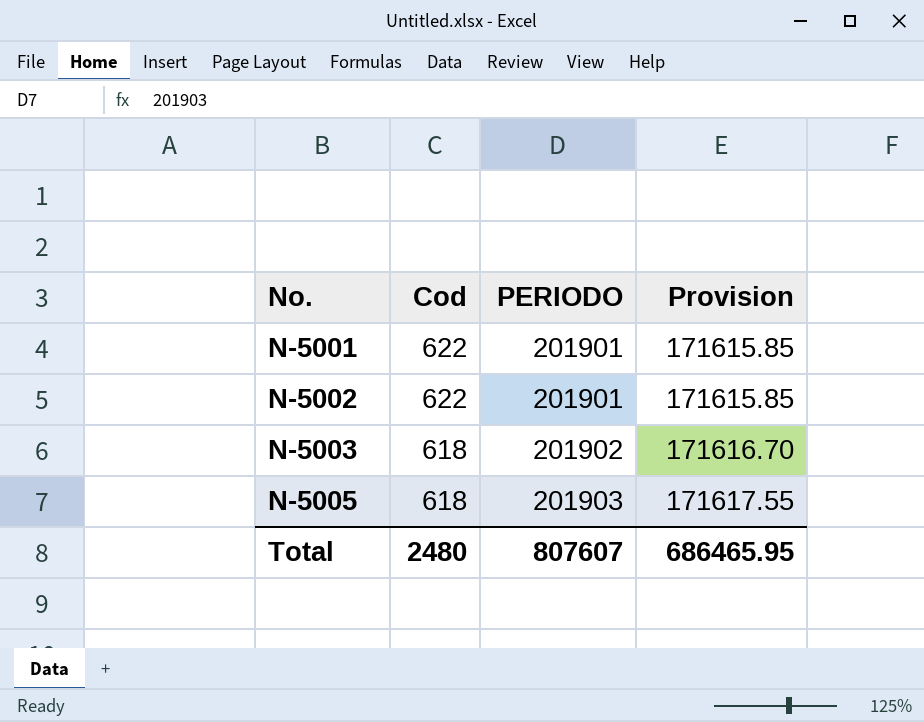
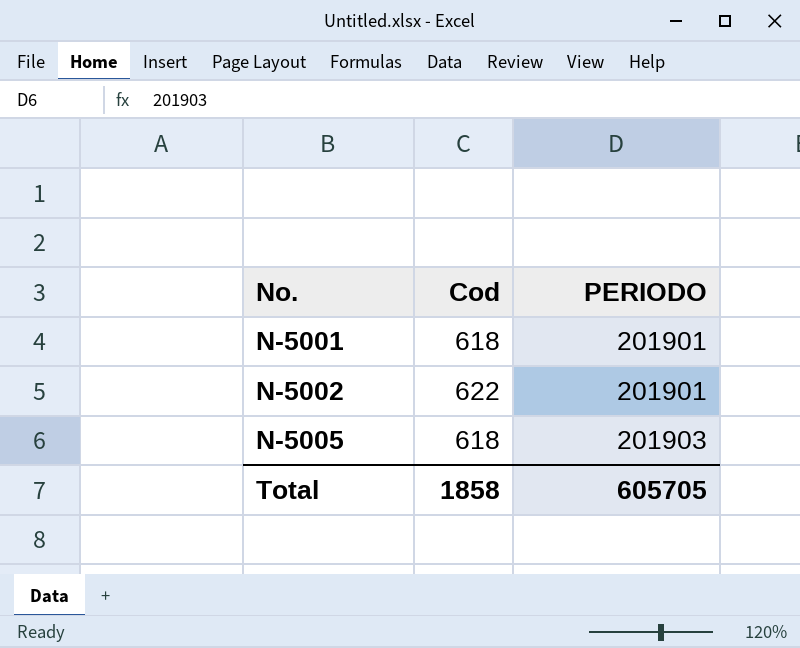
column Provision | formula: [PERIODO] * 0.85 -> none
row N-5003: 618 | 201902 | 171616.70 -> none
N-5001 | Cod: 622 -> 618
Total | Cod: 2480 -> 1858
Total | PERIODO: 807607 -> 605705

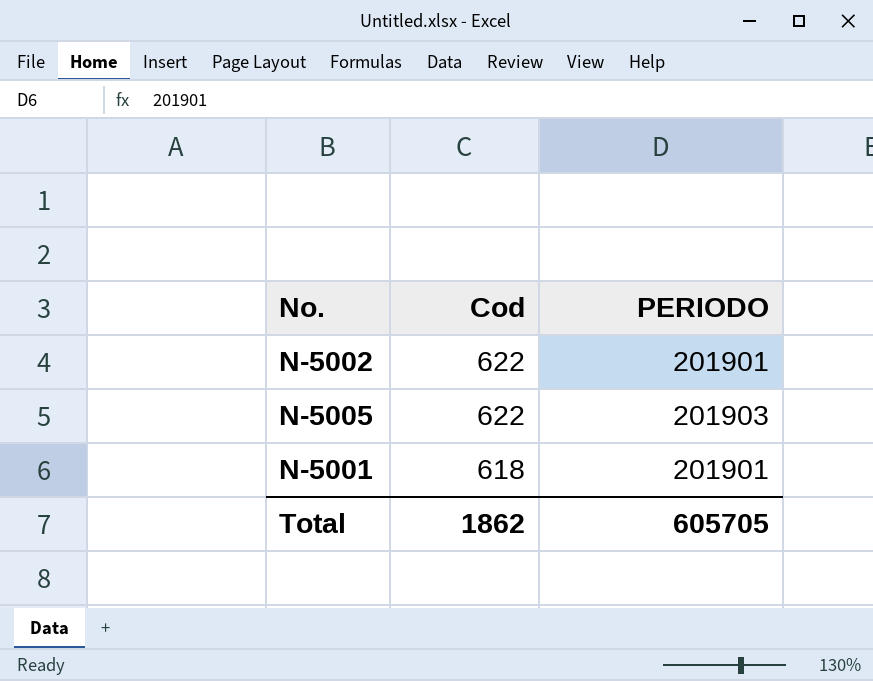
row order: No. ascending -> Cod descending
N-5005 | Cod: 618 -> 622
Total | Cod: 1858 -> 1862

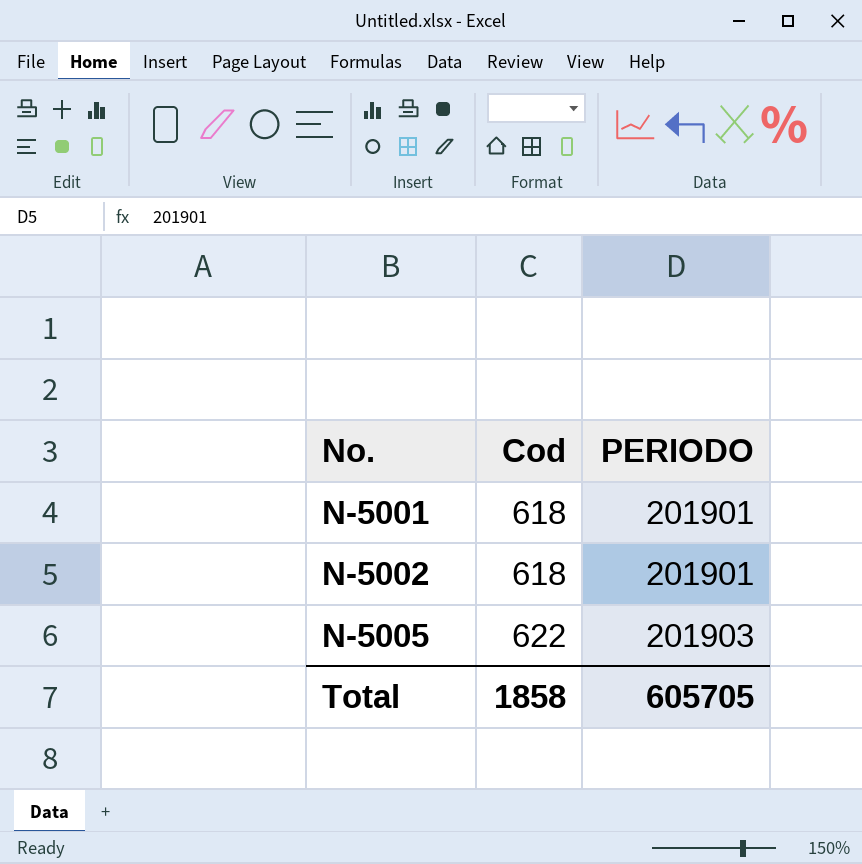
row order: Cod descending -> No. ascending
N-5002 | Cod: 622 -> 618
Total | Cod: 1862 -> 1858

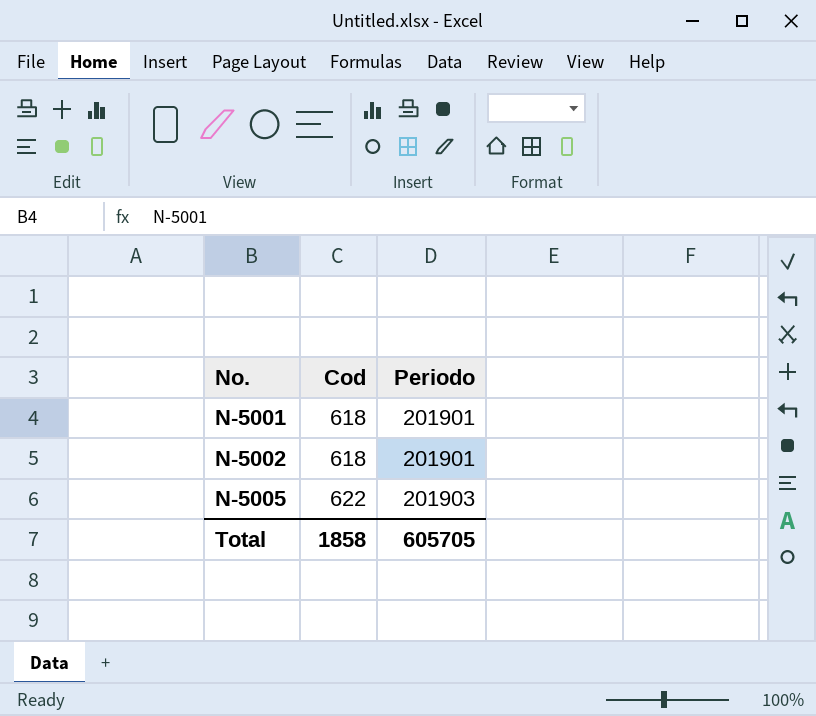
column name: PERIODO -> Periodo

